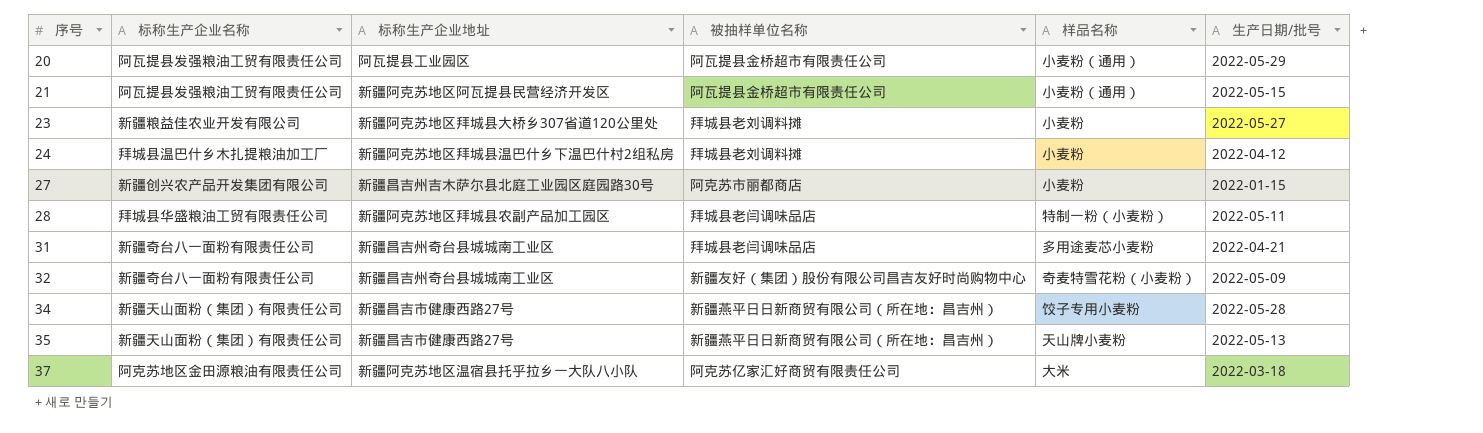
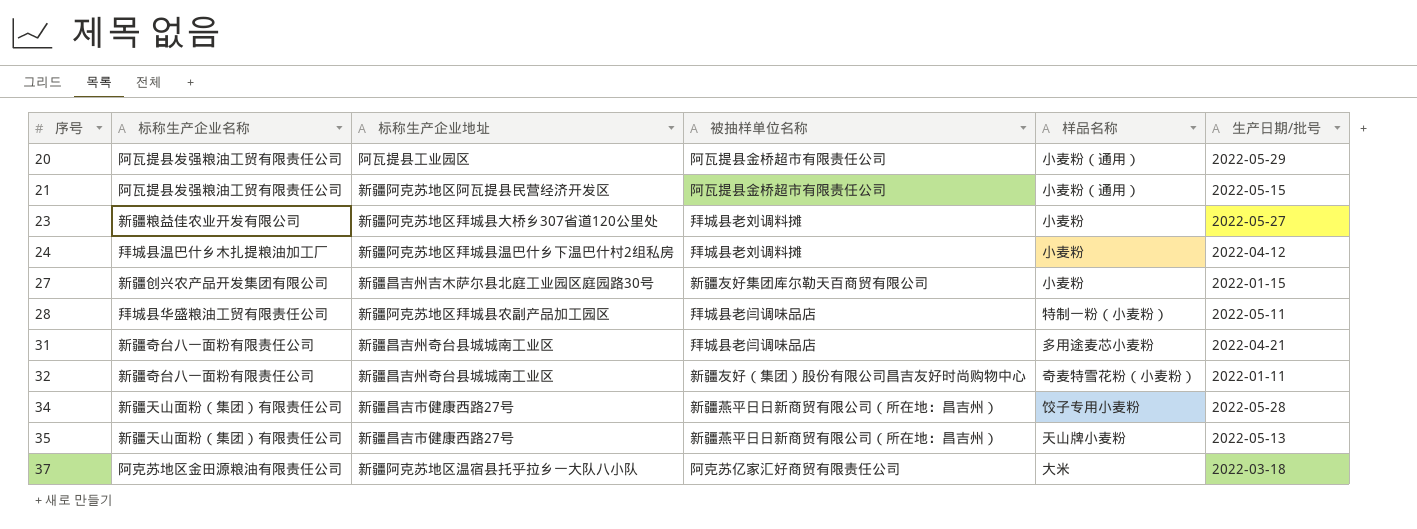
27 | 被抽样单位名称: 阿克苏市丽都商店 -> 新疆友好集团库尔勒天百商贸有限公司
32 | 生产日期/批号: 2022-05-09 -> 2022-01-11

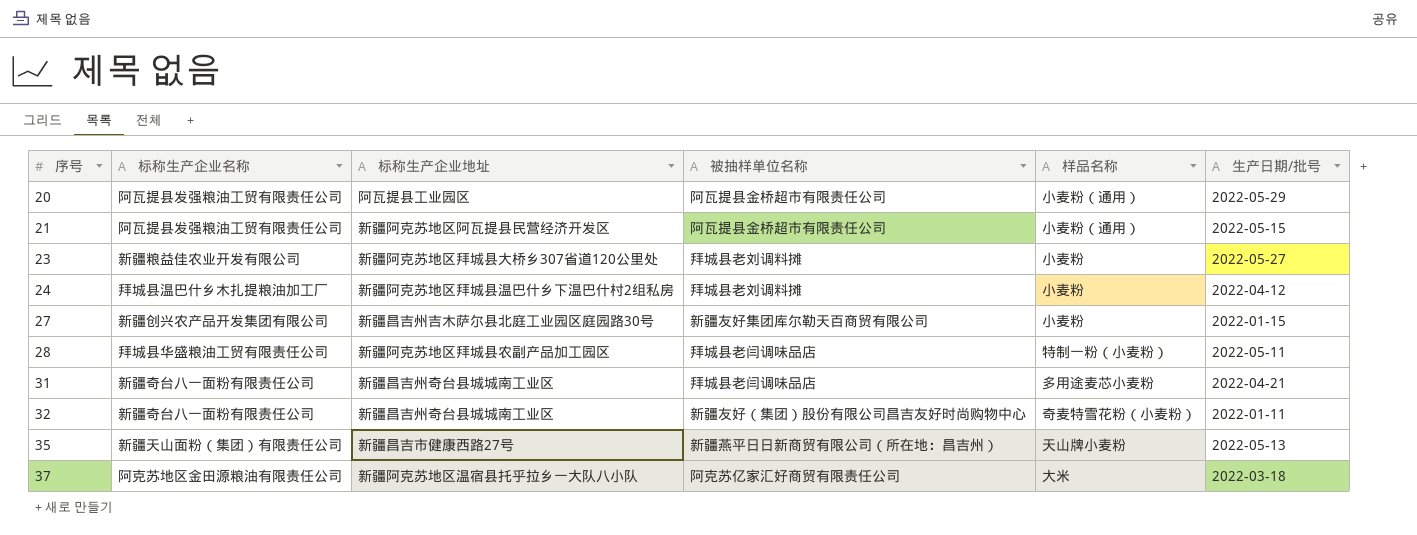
row 34: 新疆天山面粉（集团）有限责任公司 | 新疆昌吉市健康西路27号 | 新疆燕平日日新商贸有限公司（所在地：昌吉州） | 饺子专用小麦粉 | 2022-05-28 -> none

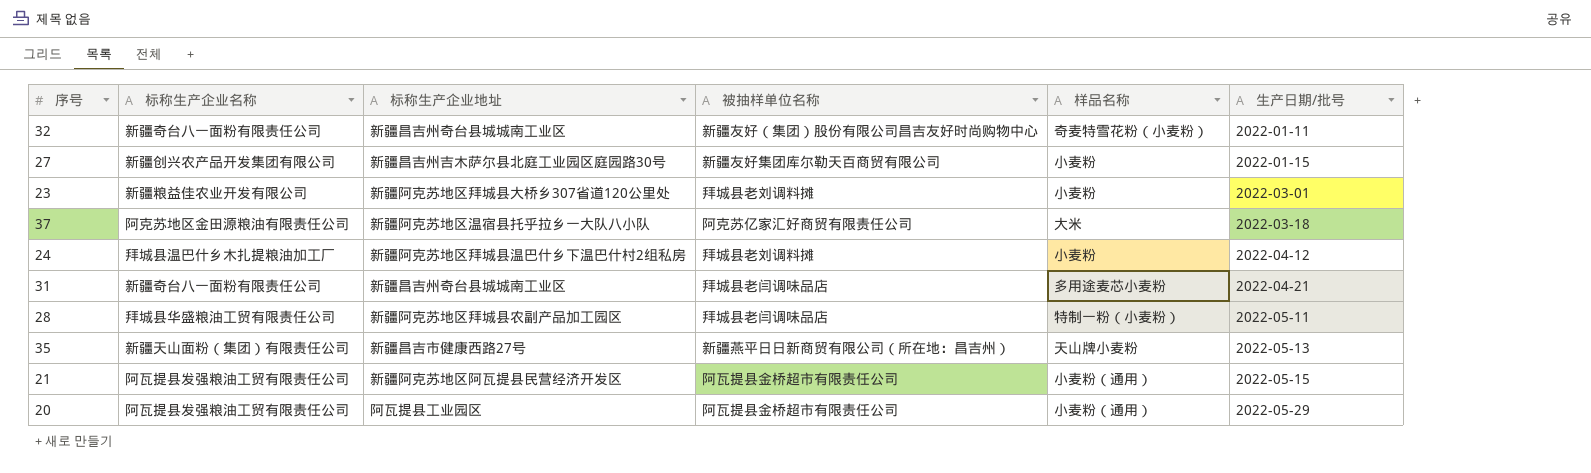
row order: 序号 ascending -> 生产日期/批号 ascending
23 | 生产日期/批号: 2022-05-27 -> 2022-03-01

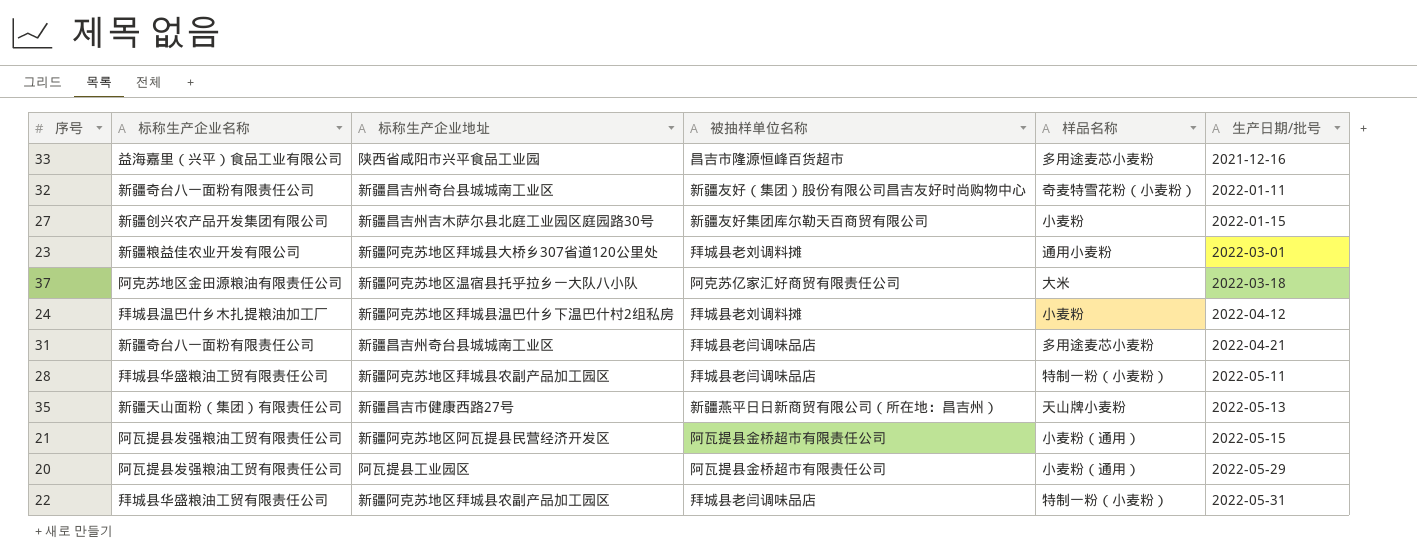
row 33: none -> 益海嘉里（兴平）食品工业有限公司 | 陕西省咸阳市兴平食品工业园 | 昌吉市隆源恒峰百货超市 | 多用途麦芯小麦粉 | 2021-12-16
23 | 样品名称: 小麦粉 -> 通用小麦粉
row 22: none -> 拜城县华盛粮油工贸有限责任公司 | 新疆阿克苏地区拜城县农副产品加工园区 | 拜城县老闫调味品店 | 特制一粉（小麦粉） | 2022-05-31

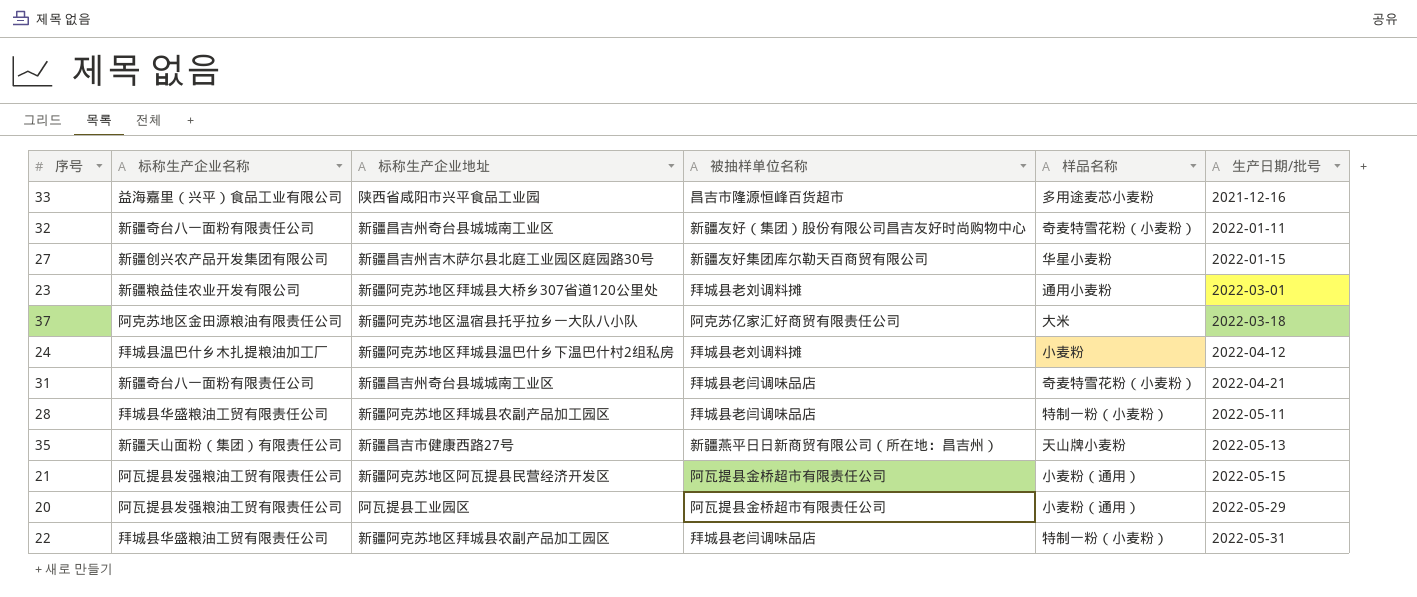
27 | 样品名称: 小麦粉 -> 华星小麦粉
31 | 样品名称: 多用途麦芯小麦粉 -> 奇麦特雪花粉（小麦粉）

